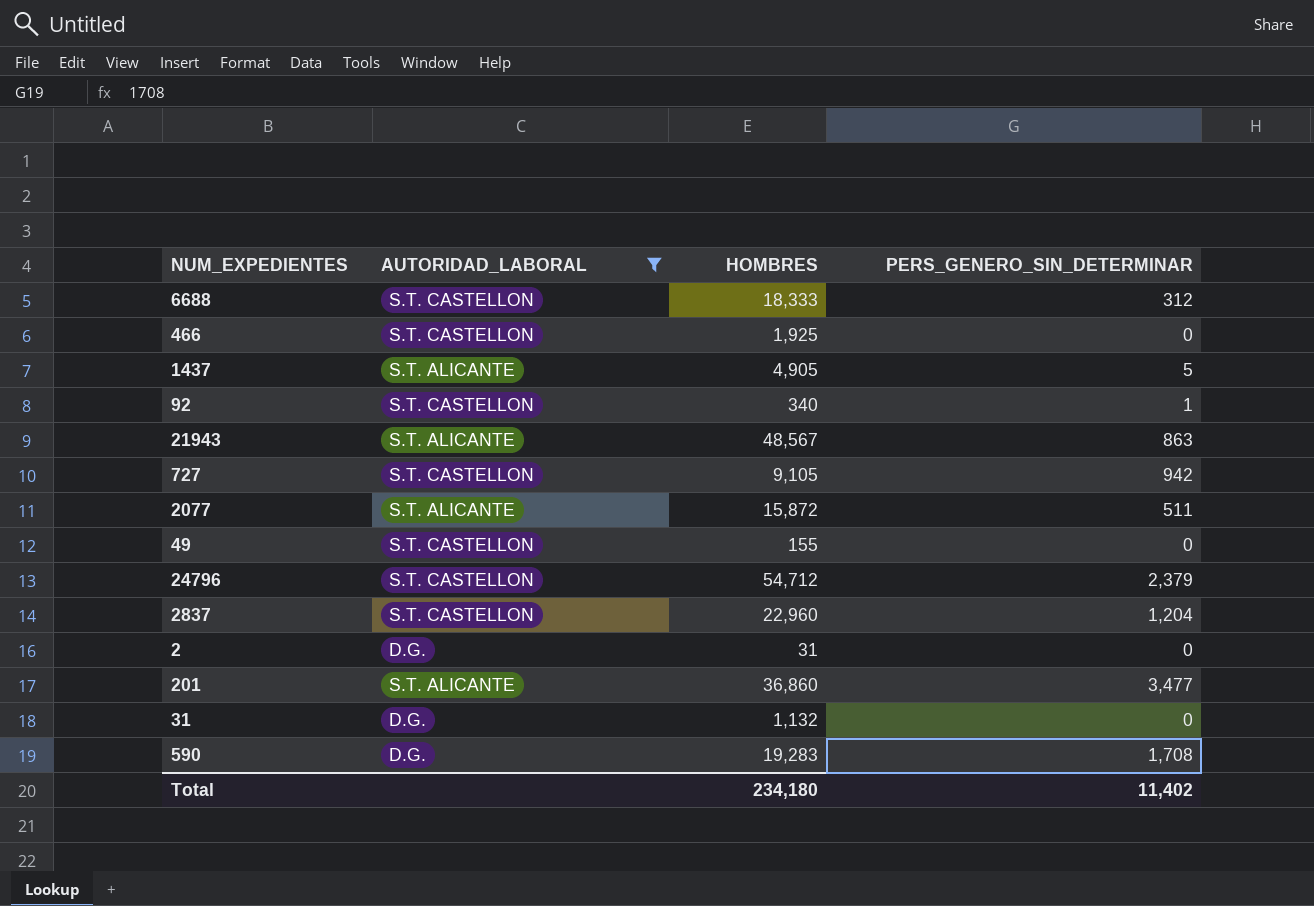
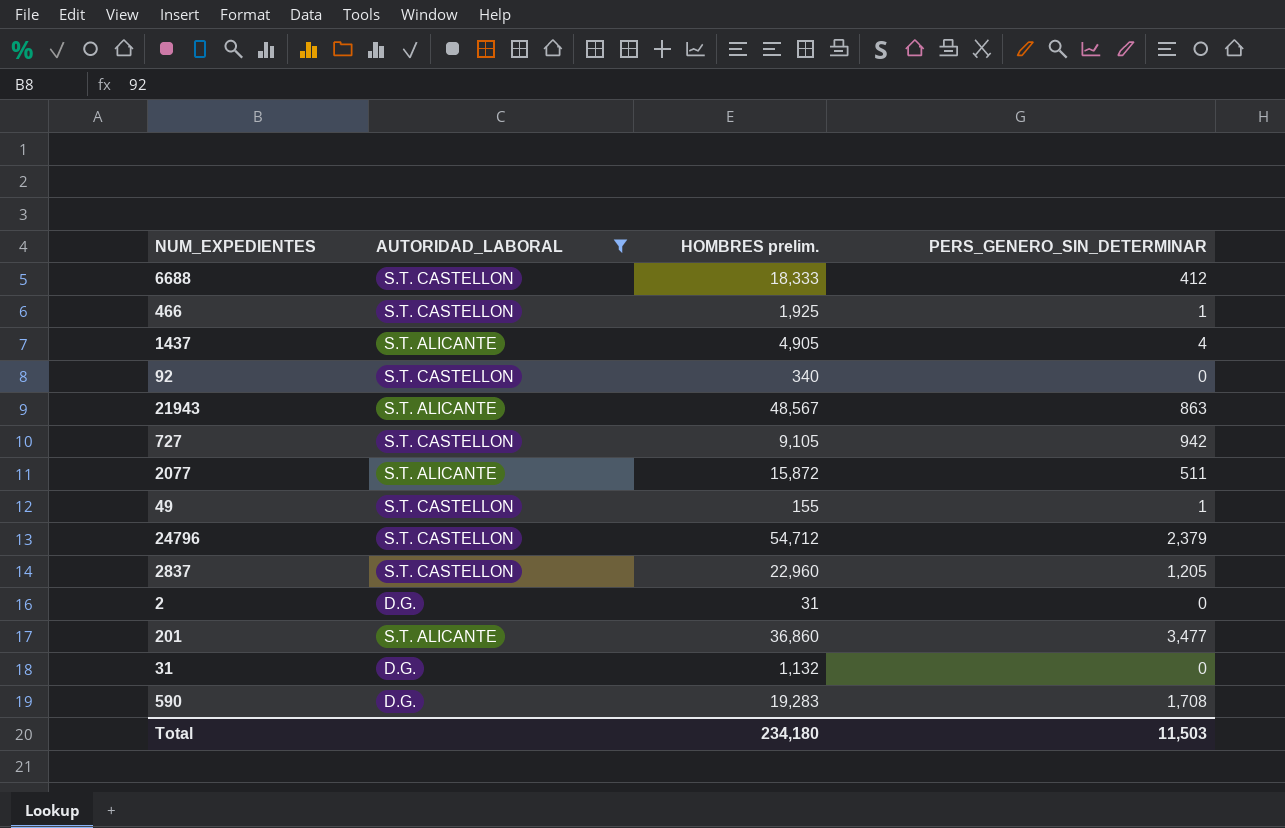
column name: HOMBRES -> HOMBRES prelim.
6688 | PERS_GENERO_SIN_DETERMINAR: 312 -> 412
466 | PERS_GENERO_SIN_DETERMINAR: 0 -> 1
1437 | PERS_GENERO_SIN_DETERMINAR: 5 -> 4
92 | PERS_GENERO_SIN_DETERMINAR: 1 -> 0
49 | PERS_GENERO_SIN_DETERMINAR: 0 -> 1
2837 | PERS_GENERO_SIN_DETERMINAR: 1,204 -> 1,205
Total | PERS_GENERO_SIN_DETERMINAR: 11,402 -> 11,503

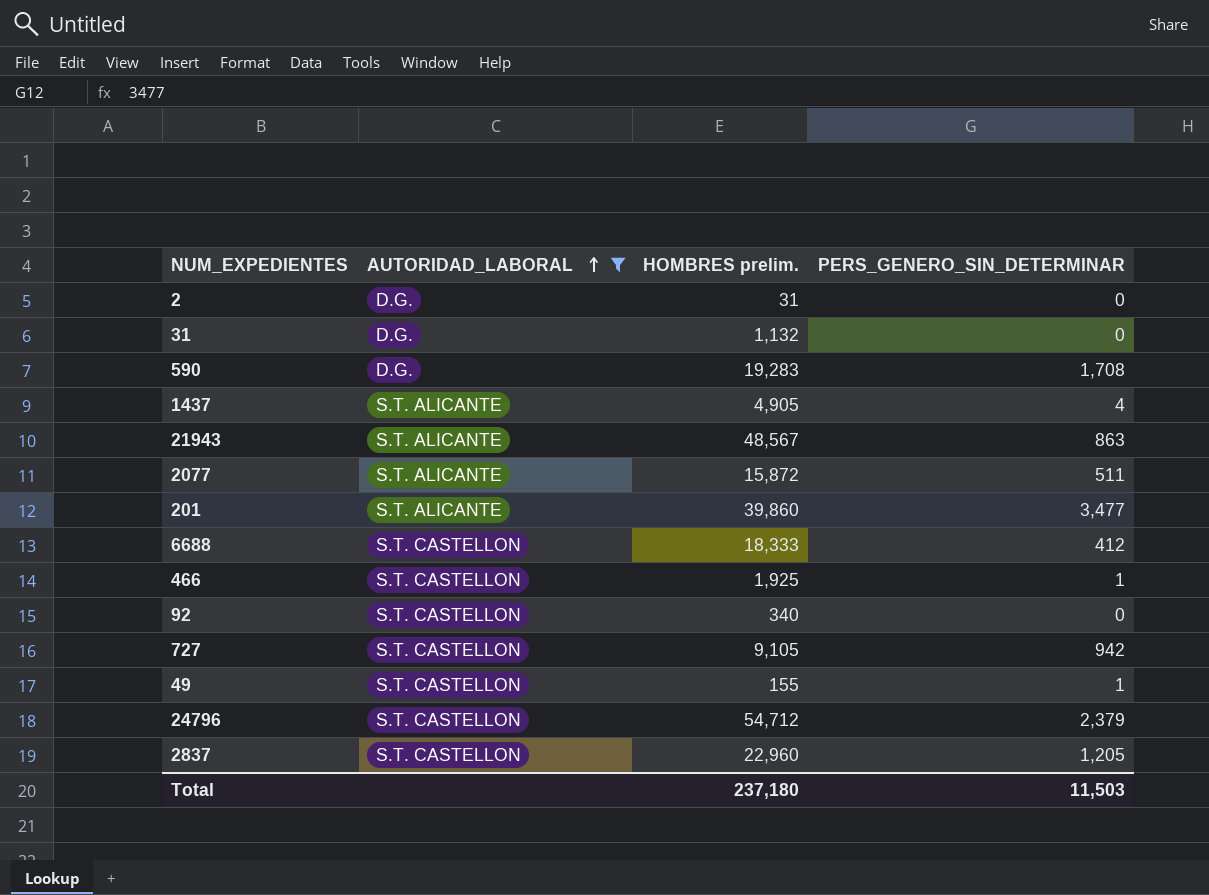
row order: none -> AUTORIDAD_LABORAL ascending
201 | HOMBRES prelim.: 36,860 -> 39,860
Total | HOMBRES prelim.: 234,180 -> 237,180

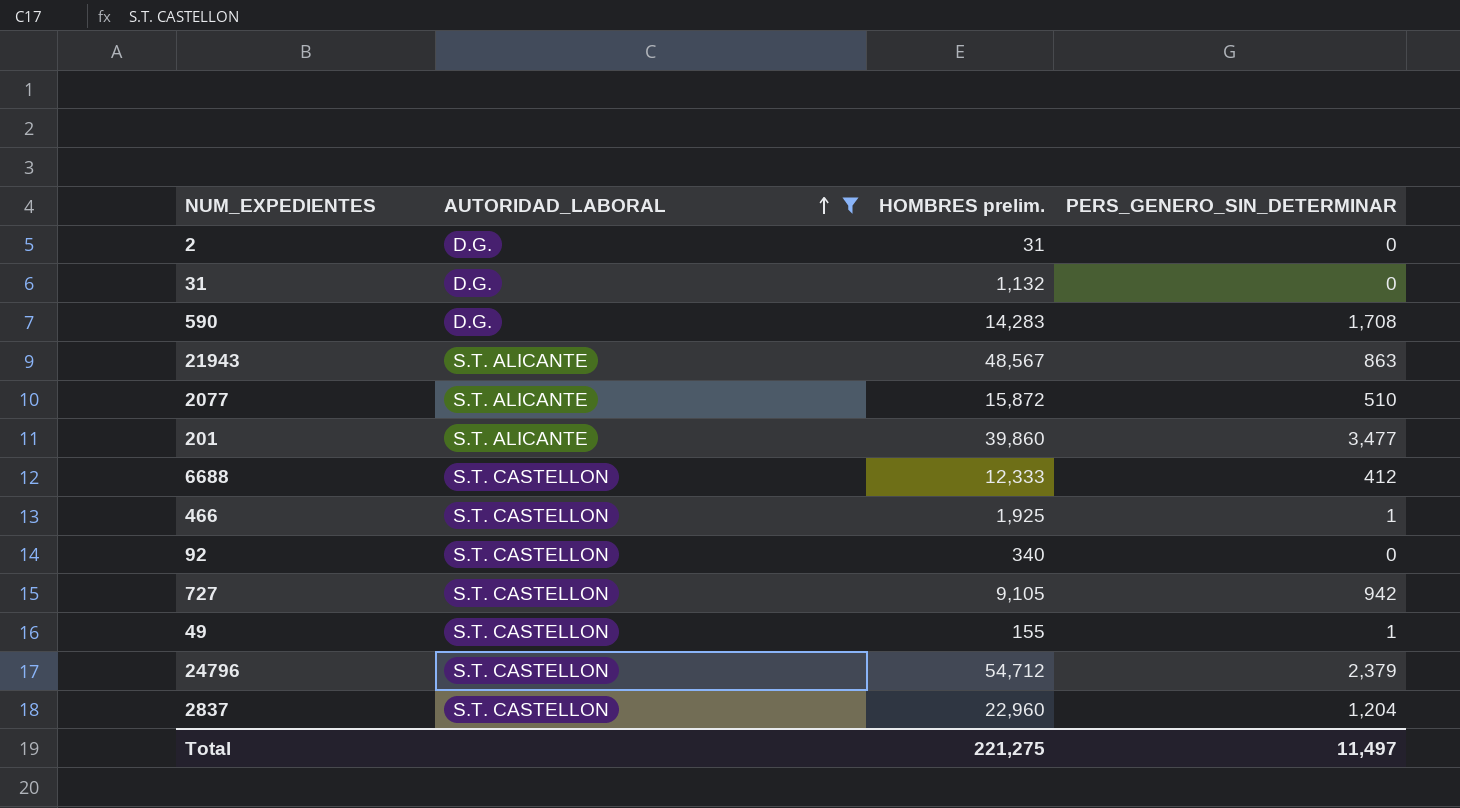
row 1437: S.T. ALICANTE | 4,905 | 4 -> none
590 | HOMBRES prelim.: 19,283 -> 14,283
2077 | PERS_GENERO_SIN_DETERMINAR: 511 -> 510
6688 | HOMBRES prelim.: 18,333 -> 12,333
2837 | PERS_GENERO_SIN_DETERMINAR: 1,205 -> 1,204
Total | HOMBRES prelim.: 237,180 -> 221,275
Total | PERS_GENERO_SIN_DETERMINAR: 11,503 -> 11,497

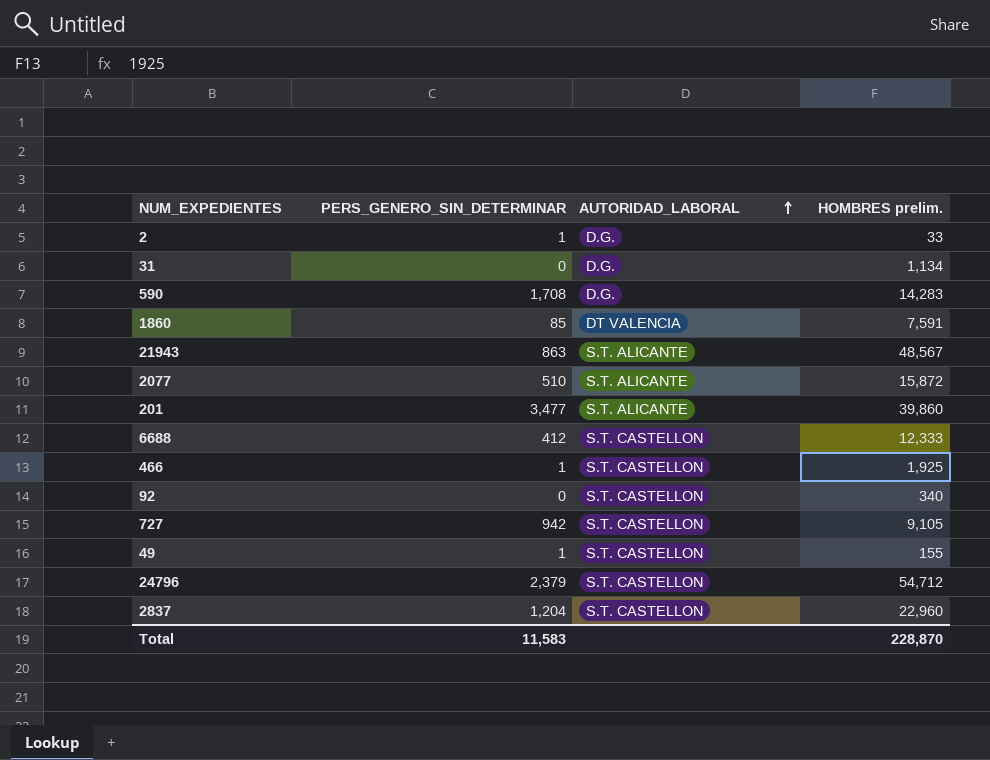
filter: AUTORIDAD_LABORAL != DT VALENCIA -> none
column PERS_GENERO_SIN_DETERMINAR | position: 4 -> 2
2 | PERS_GENERO_SIN_DETERMINAR: 0 -> 1
2 | HOMBRES prelim.: 31 -> 33
31 | HOMBRES prelim.: 1,132 -> 1,134
Total | PERS_GENERO_SIN_DETERMINAR: 11,497 -> 11,583
Total | HOMBRES prelim.: 221,275 -> 228,870

